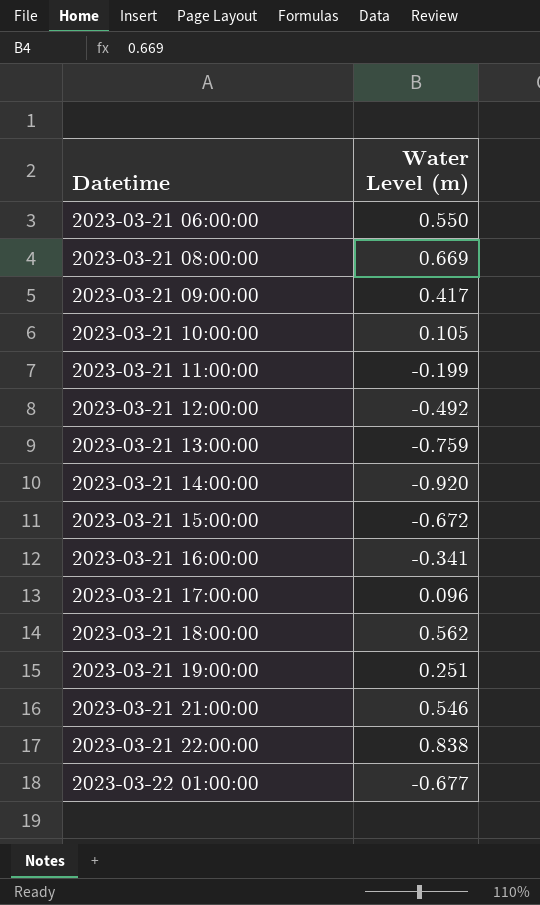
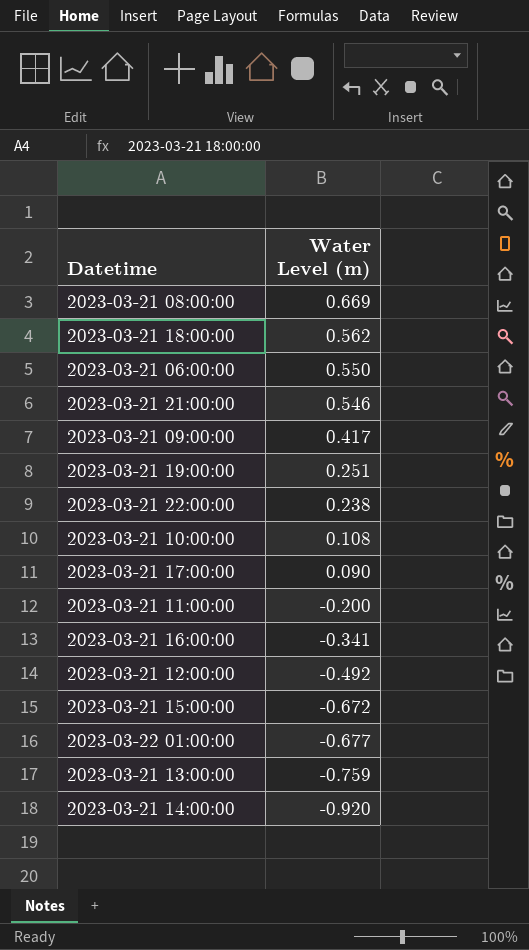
row order: Datetime ascending -> Water Level (m) descending
2023-03-21 22:00:00 | Water Level (m): 0.838 -> 0.238
2023-03-21 10:00:00 | Water Level (m): 0.105 -> 0.108
2023-03-21 17:00:00 | Water Level (m): 0.096 -> 0.090
2023-03-21 11:00:00 | Water Level (m): -0.199 -> -0.200

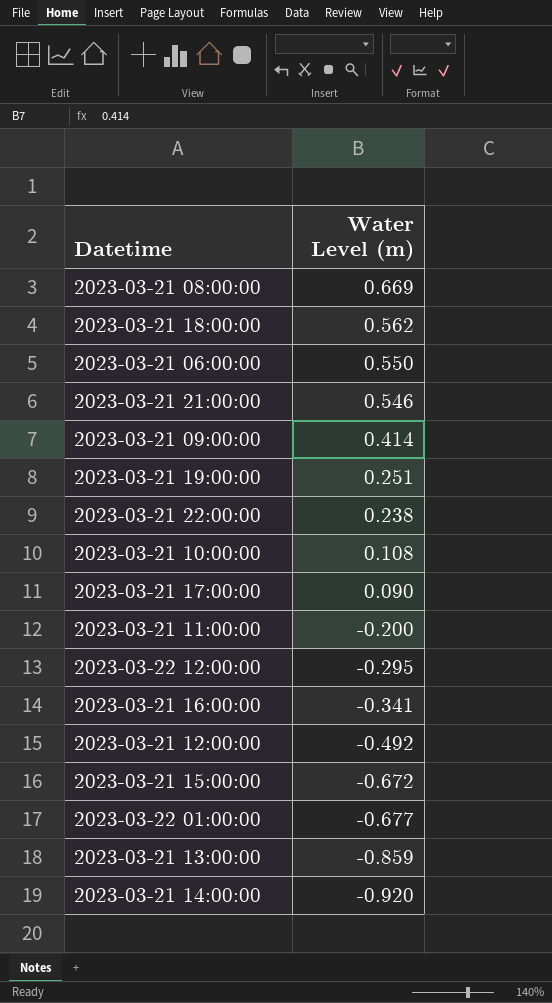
2023-03-21 09:00:00 | Water Level (m): 0.417 -> 0.414
row 2023-03-22 12:00:00: none -> -0.295
2023-03-21 13:00:00 | Water Level (m): -0.759 -> -0.859

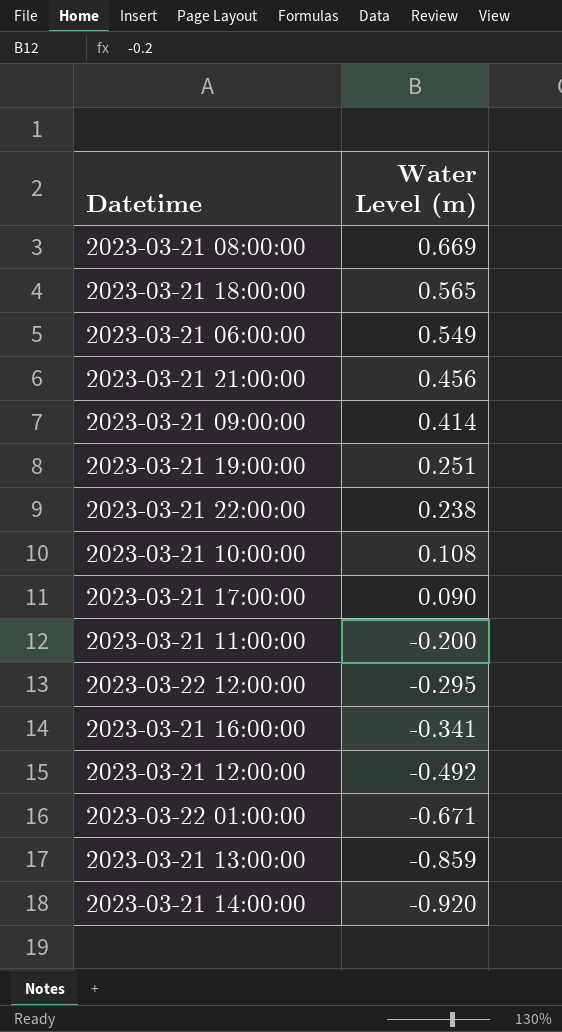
row 2023-03-21 15:00:00: -0.672 -> none
2023-03-21 18:00:00 | Water Level (m): 0.562 -> 0.565
2023-03-21 06:00:00 | Water Level (m): 0.550 -> 0.549
2023-03-21 21:00:00 | Water Level (m): 0.546 -> 0.456
2023-03-22 01:00:00 | Water Level (m): -0.677 -> -0.671

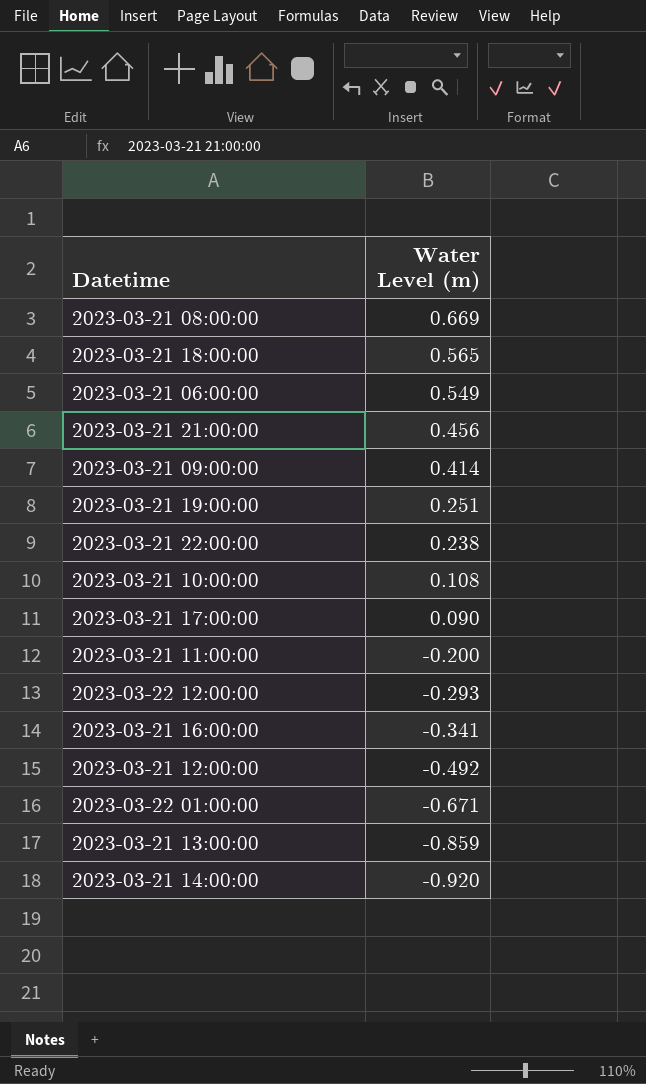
2023-03-22 12:00:00 | Water Level (m): -0.295 -> -0.293

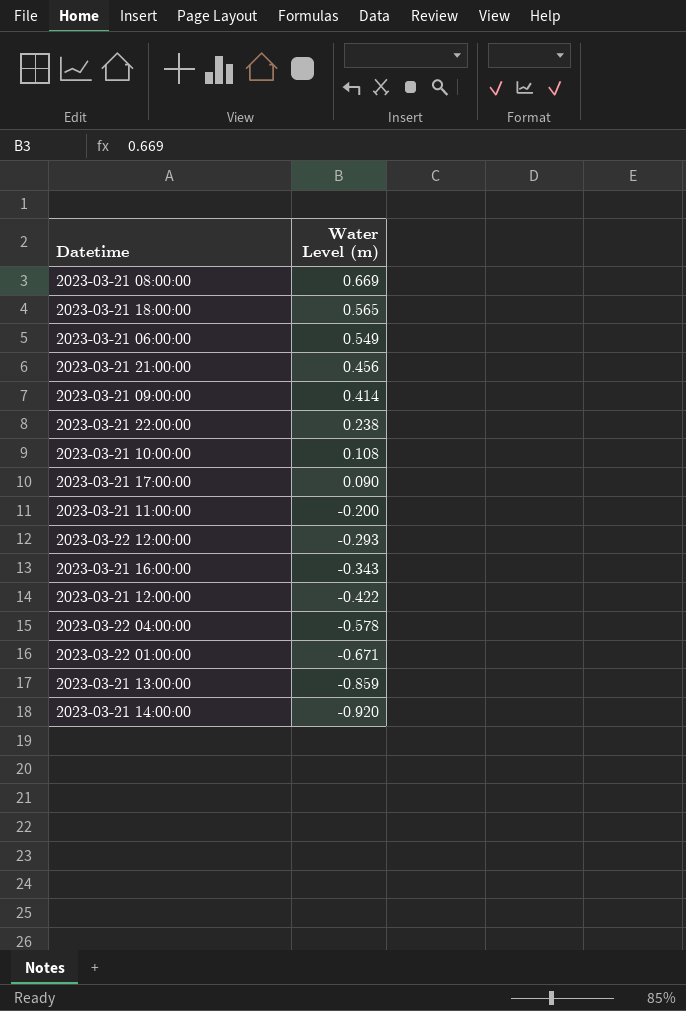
row 2023-03-21 19:00:00: 0.251 -> none
2023-03-21 16:00:00 | Water Level (m): -0.341 -> -0.343
2023-03-21 12:00:00 | Water Level (m): -0.492 -> -0.422
row 2023-03-22 04:00:00: none -> -0.578

